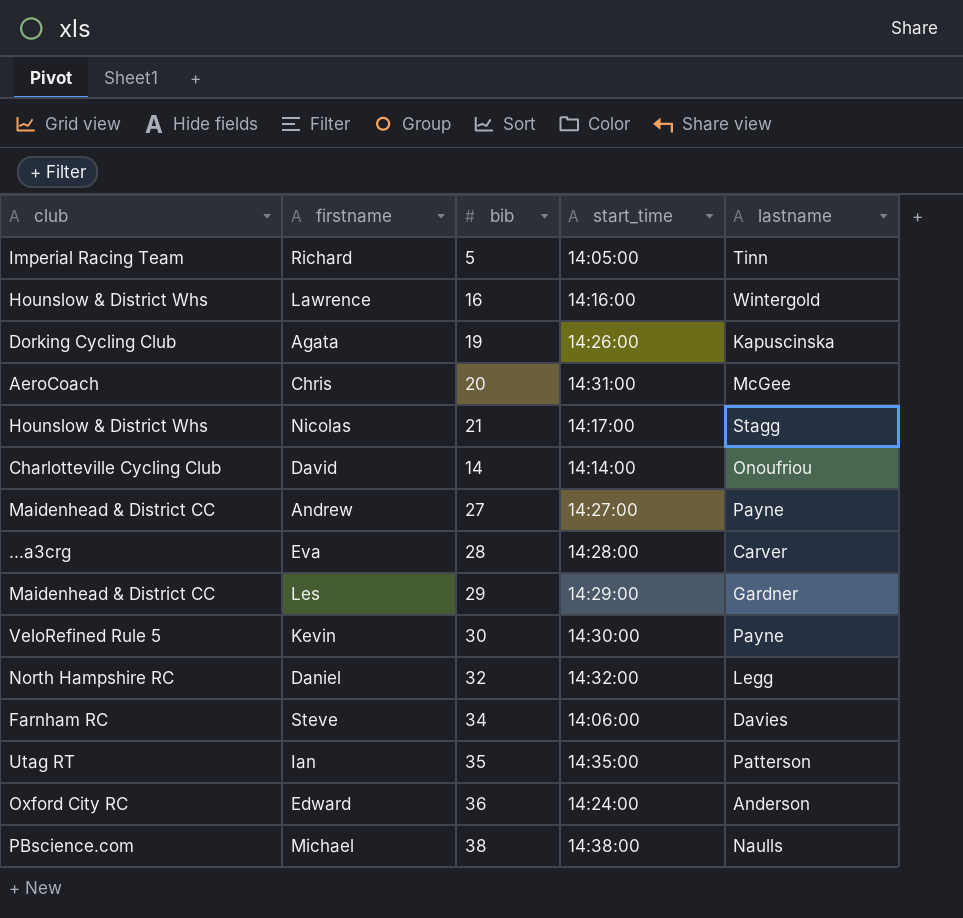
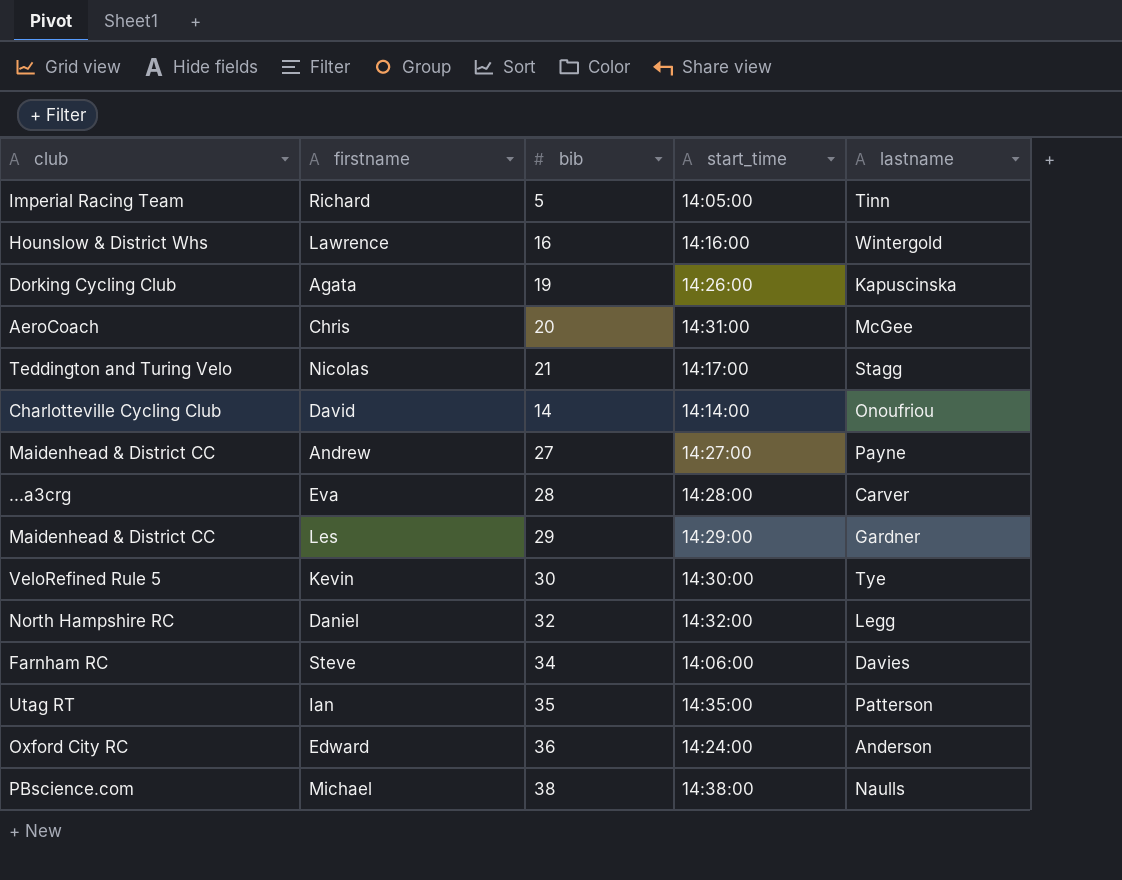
Nicolas | club: Hounslow & District Whs -> Teddington and Turing Velo
Kevin | lastname: Payne -> Tye

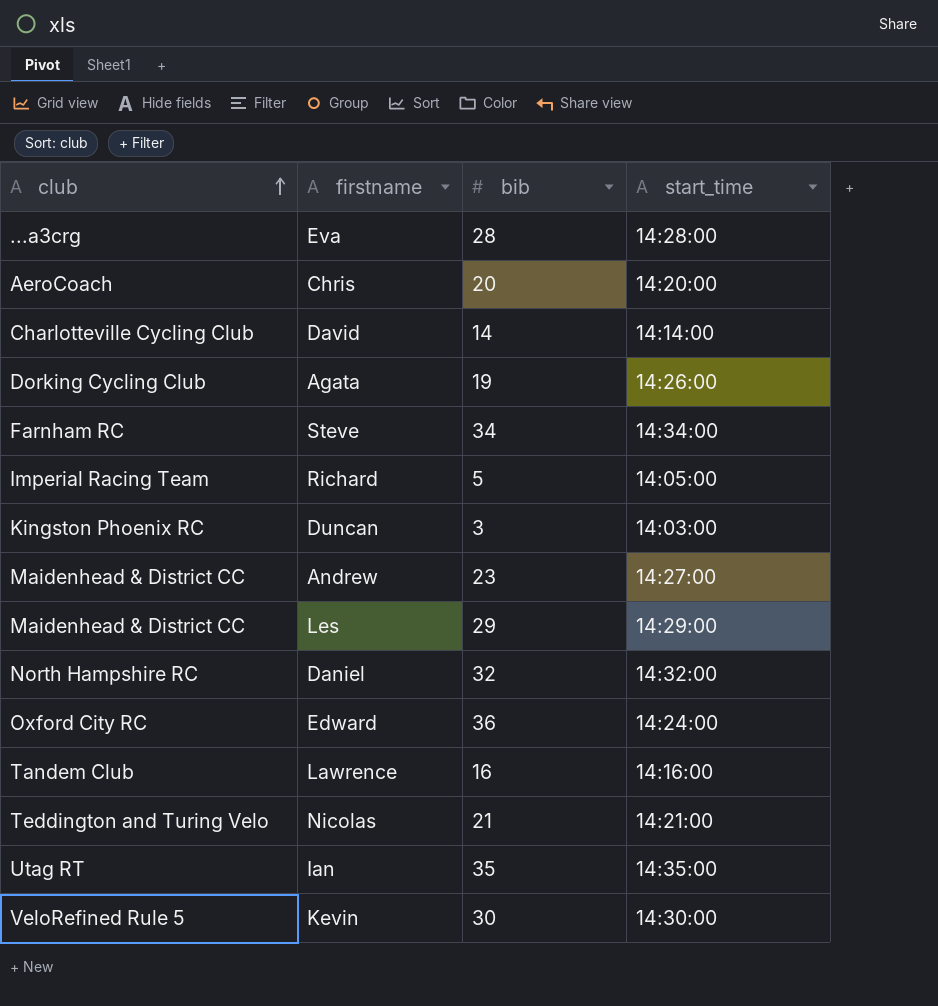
row order: none -> club ascending
column lastname | position: 5 -> none
row Michael: PBscience.com | 38 | 14:38:00 | Naulls -> none
Chris | start_time: 14:31:00 -> 14:20:00
Steve | start_time: 14:06:00 -> 14:34:00
row Duncan: none -> Kingston Phoenix RC | 3 | 14:03:00
Andrew | bib: 27 -> 23
Lawrence | club: Hounslow & District Whs -> Tandem Club
Nicolas | start_time: 14:17:00 -> 14:21:00

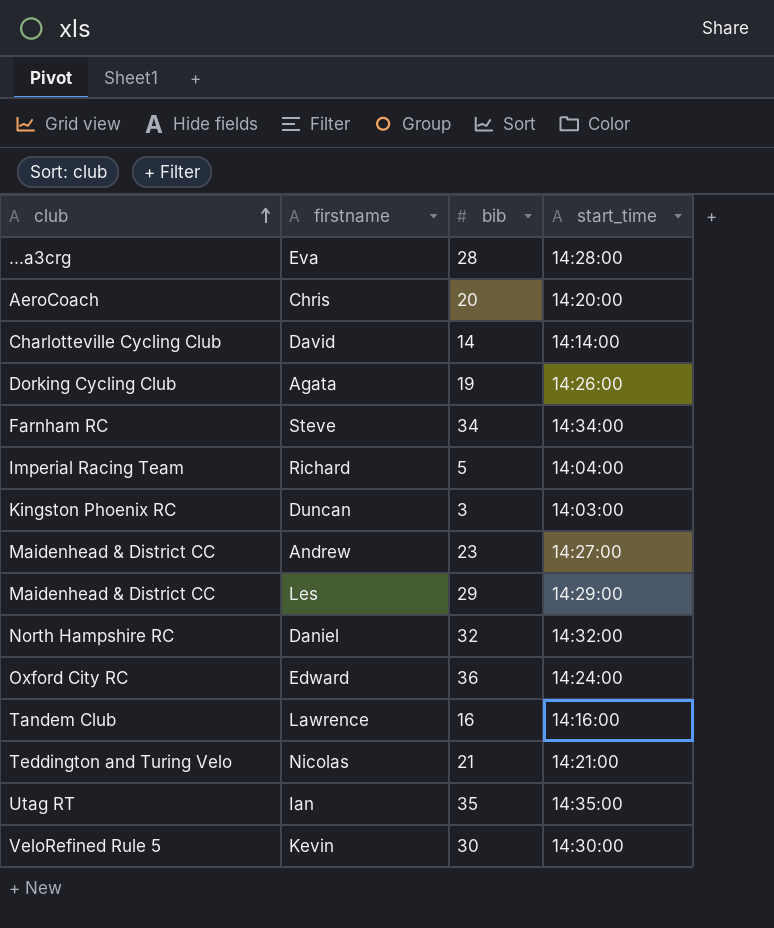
Richard | start_time: 14:05:00 -> 14:04:00

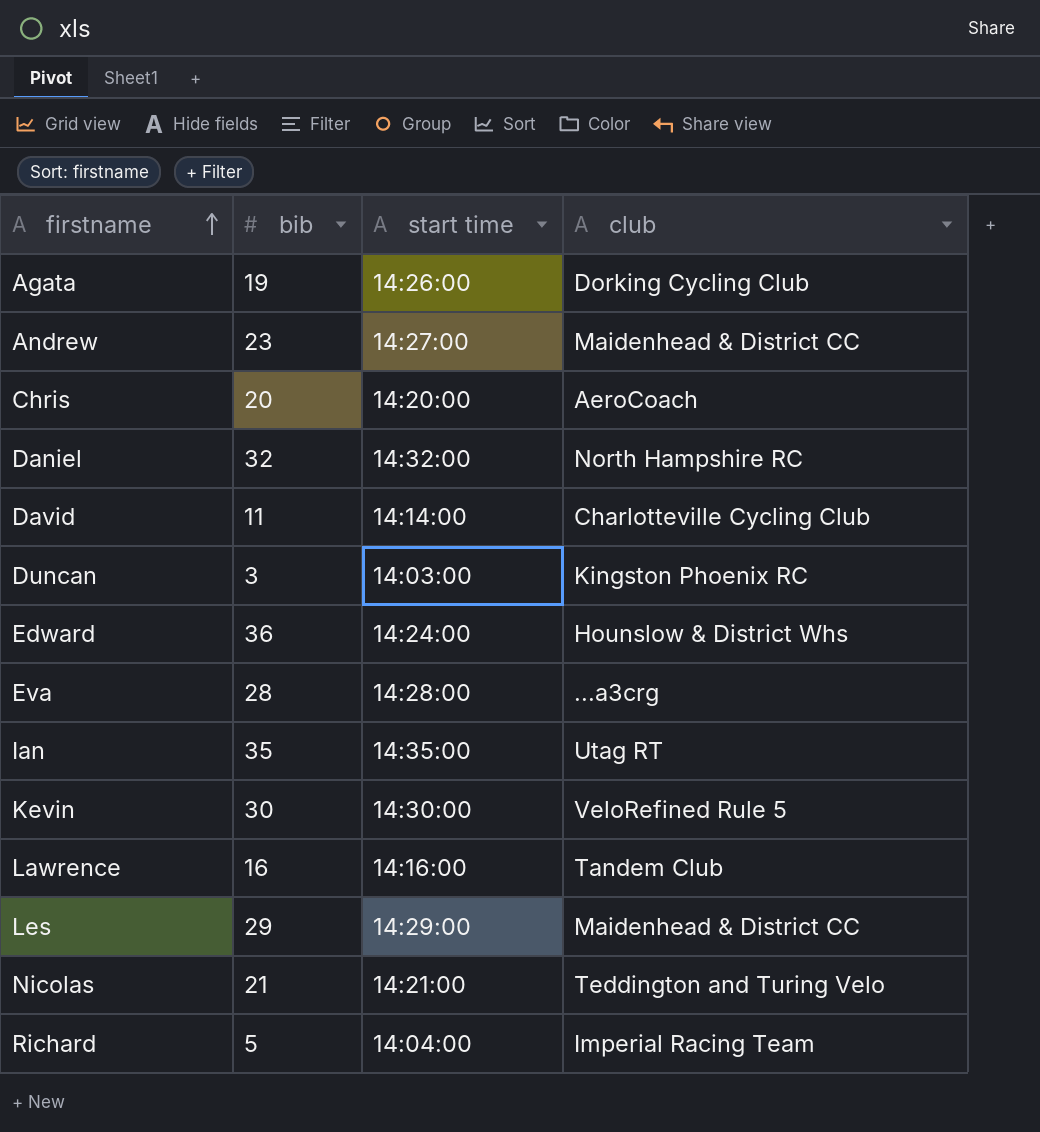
row order: club ascending -> firstname ascending
column name: start_time -> start time
column club | position: 1 -> 4
row Steve: Farnham RC | 34 | 14:34:00 -> none
David | bib: 14 -> 11
Edward | club: Oxford City RC -> Hounslow & District Whs

